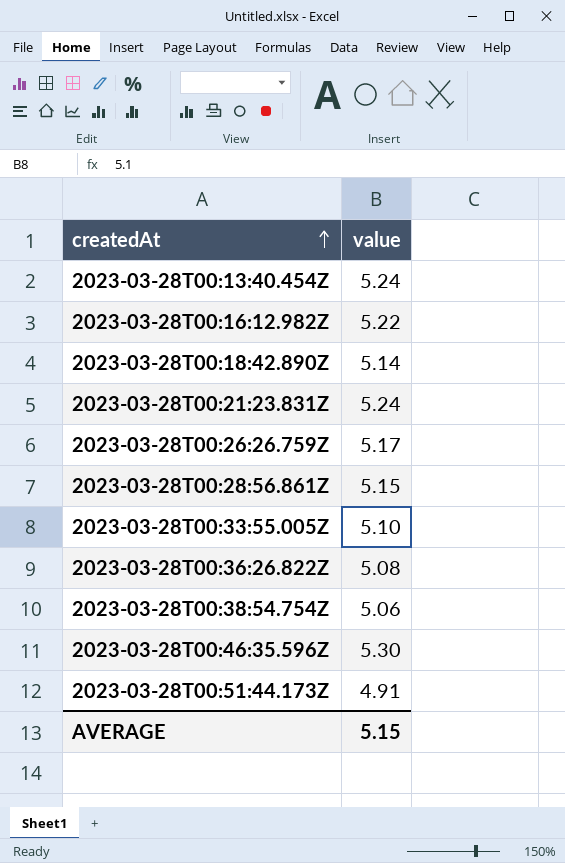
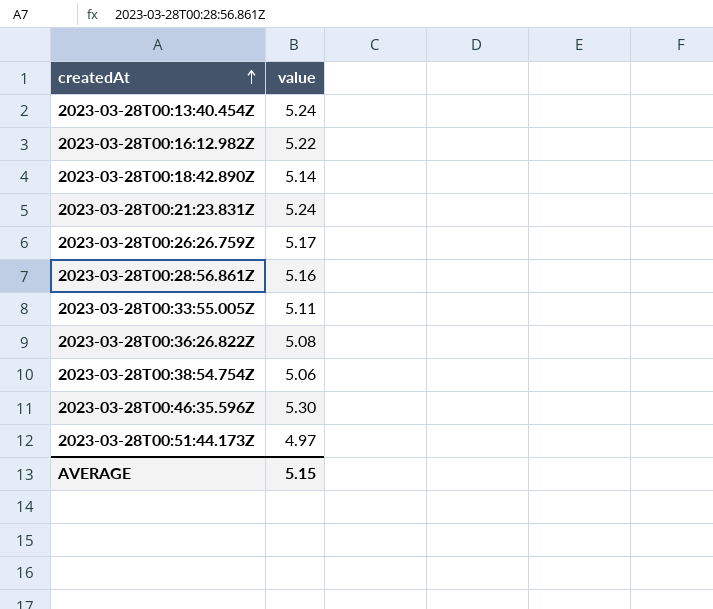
2023-03-28T00:28:56.861Z | value: 5.15 -> 5.16
2023-03-28T00:33:55.005Z | value: 5.10 -> 5.11
2023-03-28T00:51:44.173Z | value: 4.91 -> 4.97

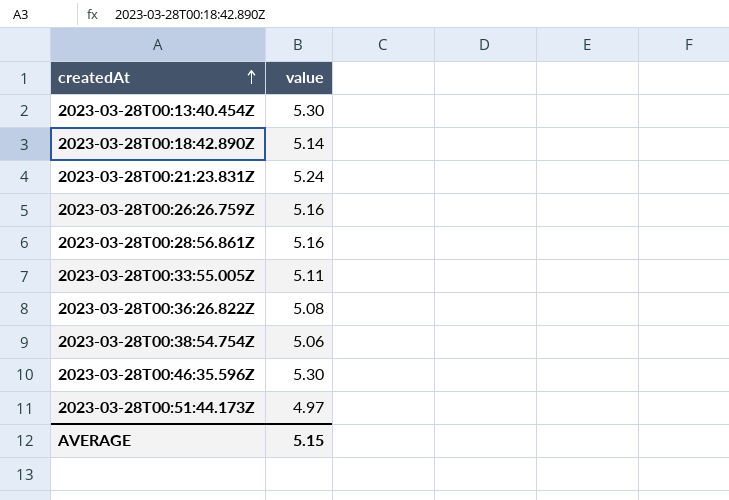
row 2023-03-28T00:16:12.982Z: 5.22 -> none
2023-03-28T00:13:40.454Z | value: 5.24 -> 5.30
2023-03-28T00:26:26.759Z | value: 5.17 -> 5.16

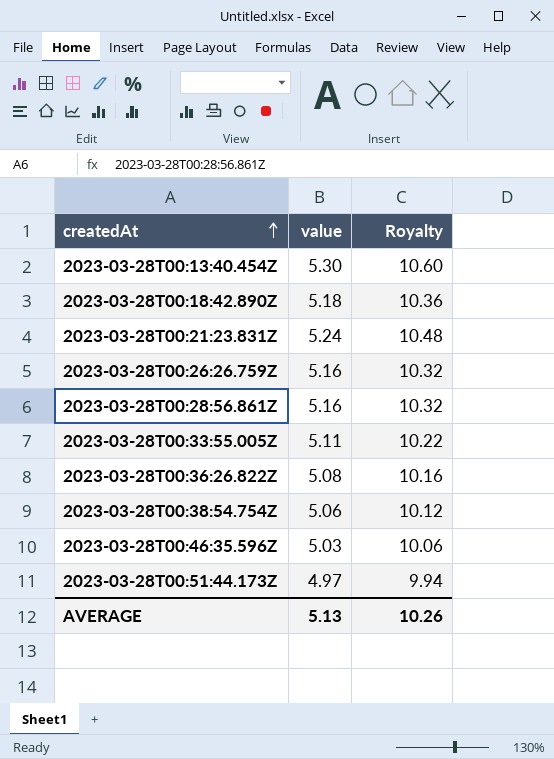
column Royalty | formula: none -> [value] * 2
2023-03-28T00:18:42.890Z | value: 5.14 -> 5.18
2023-03-28T00:46:35.596Z | value: 5.30 -> 5.03
AVERAGE | value: 5.15 -> 5.13

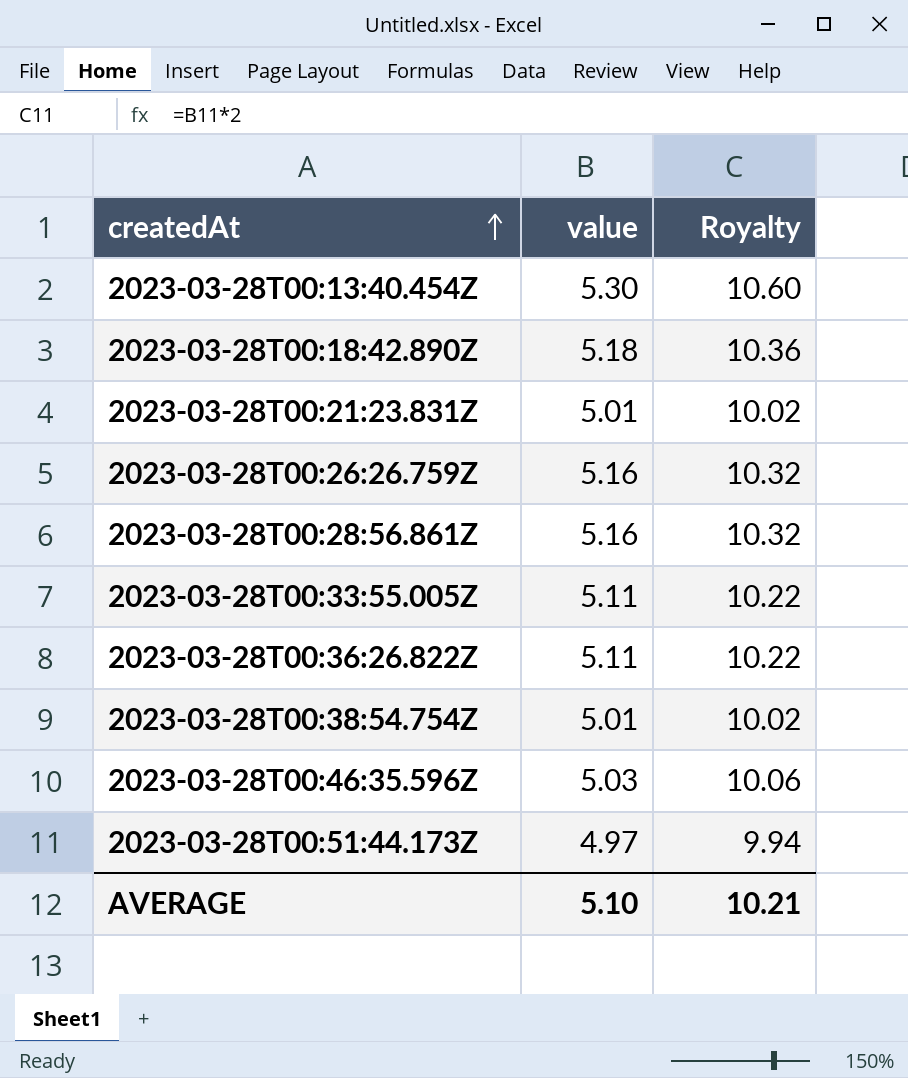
2023-03-28T00:21:23.831Z | value: 5.24 -> 5.01
2023-03-28T00:21:23.831Z | Royalty: 10.48 -> 10.02
2023-03-28T00:36:26.822Z | value: 5.08 -> 5.11
2023-03-28T00:36:26.822Z | Royalty: 10.16 -> 10.22
2023-03-28T00:38:54.754Z | value: 5.06 -> 5.01
2023-03-28T00:38:54.754Z | Royalty: 10.12 -> 10.02
AVERAGE | value: 5.13 -> 5.10
AVERAGE | Royalty: 10.26 -> 10.21

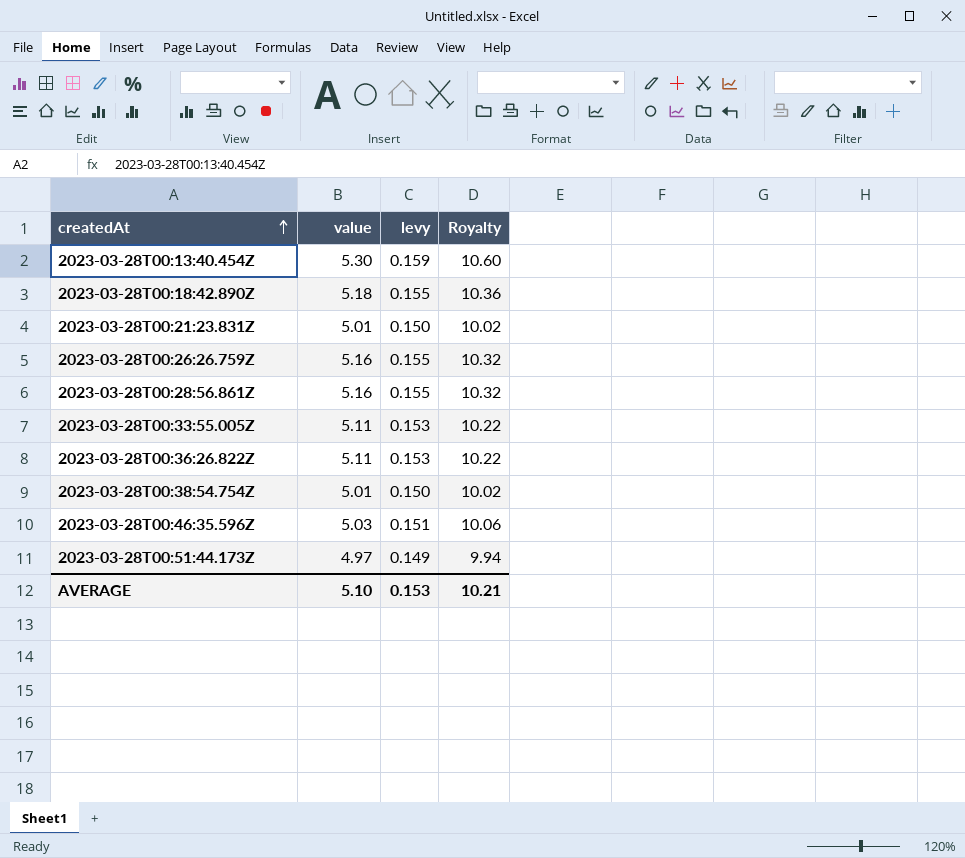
column levy | formula: none -> [value] * 0.03

